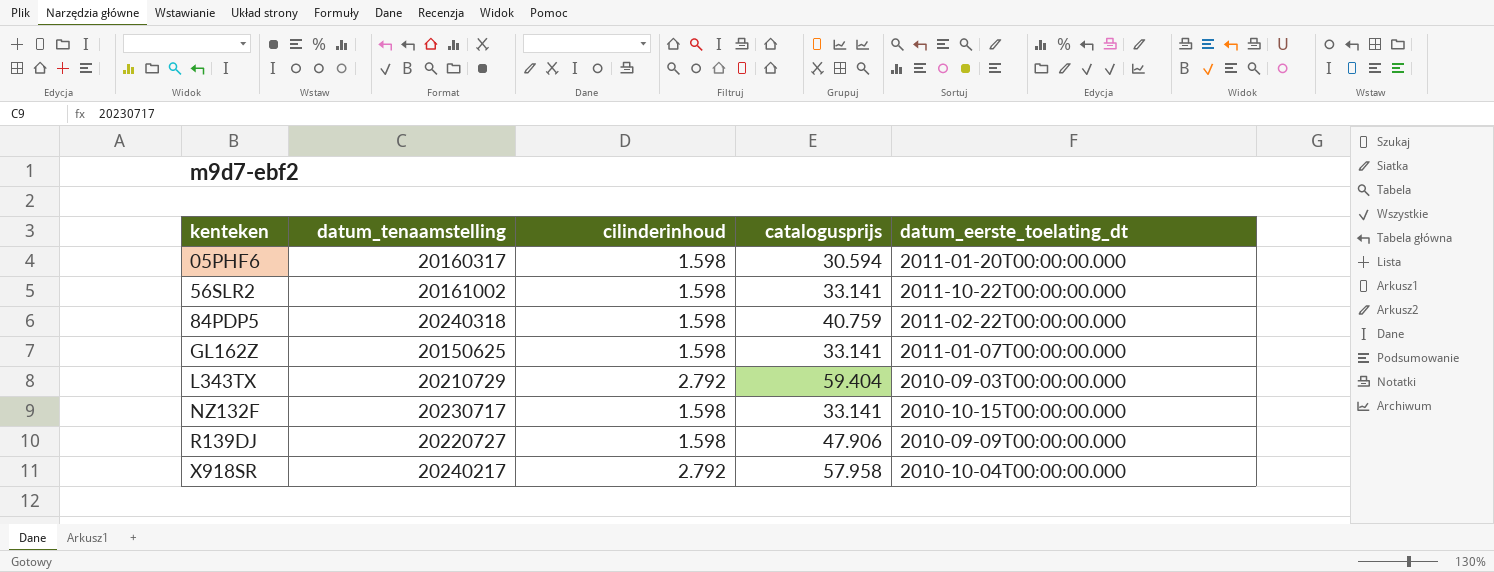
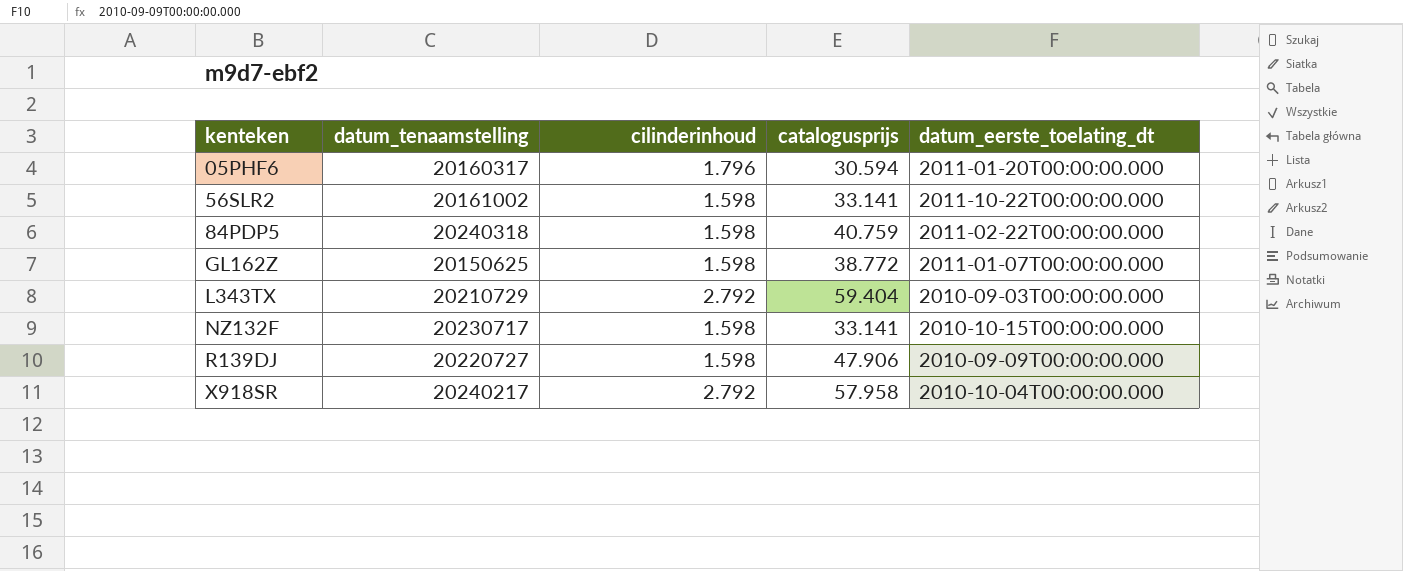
05PHF6 | cilinderinhoud: 1.598 -> 1.796
GL162Z | catalogusprijs: 33.141 -> 38.772

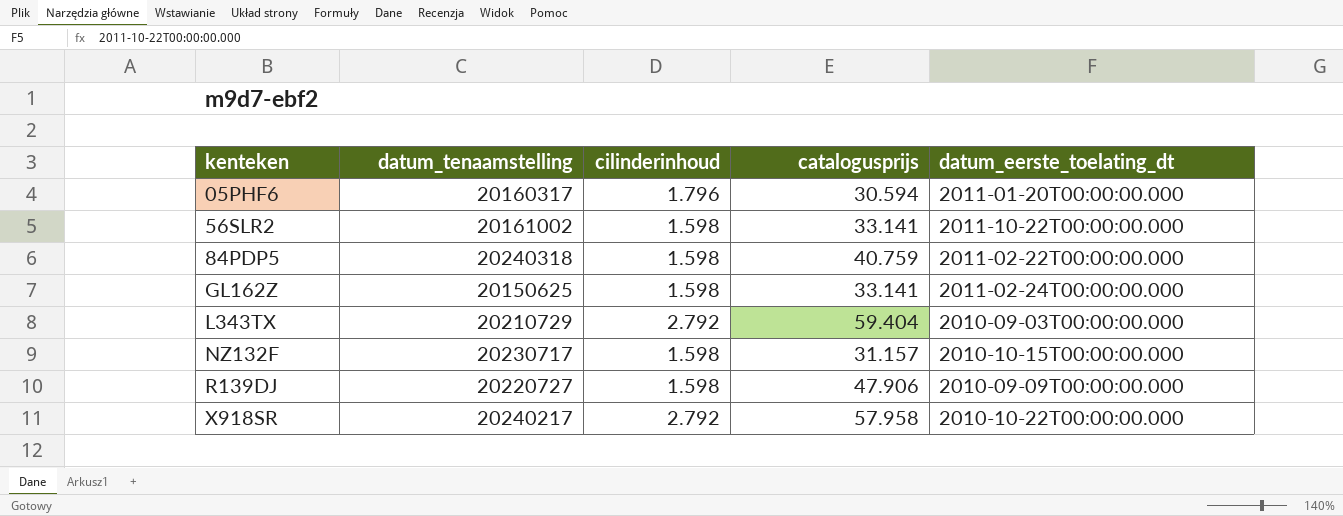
GL162Z | catalogusprijs: 38.772 -> 33.141
GL162Z | datum_eerste_toelating_dt: 2011-01-07T00:00:00.000 -> 2011-02-24T00:00:00.000
NZ132F | catalogusprijs: 33.141 -> 31.157
X918SR | datum_eerste_toelating_dt: 2010-10-04T00:00:00.000 -> 2010-10-22T00:00:00.000

